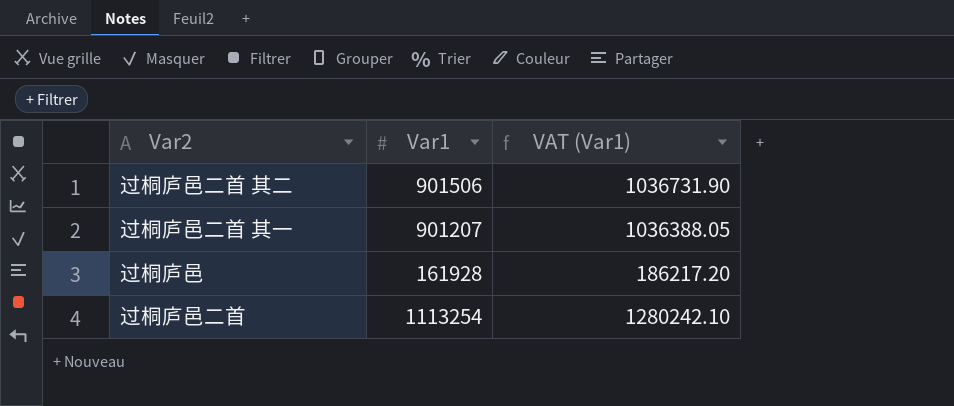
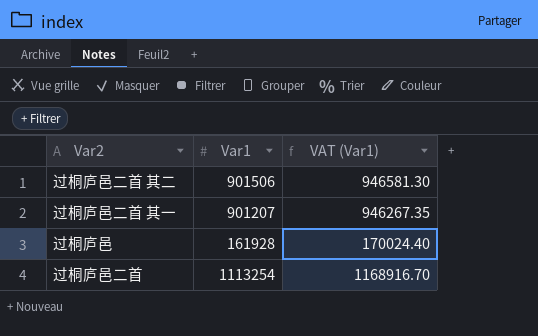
column VAT (Var1) | formula: [Var1] * 1.15 -> [Var1] * 1.05

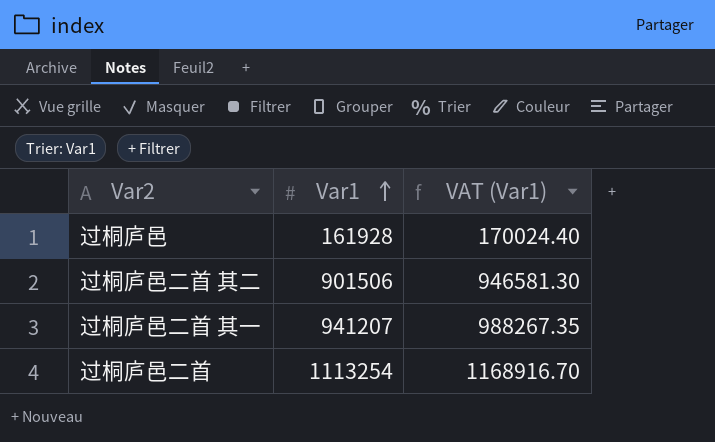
row order: none -> Var1 ascending
过桐庐邑二首 其一 | Var1: 901207 -> 941207
过桐庐邑二首 其一 | VAT (Var1): 946267.35 -> 988267.35

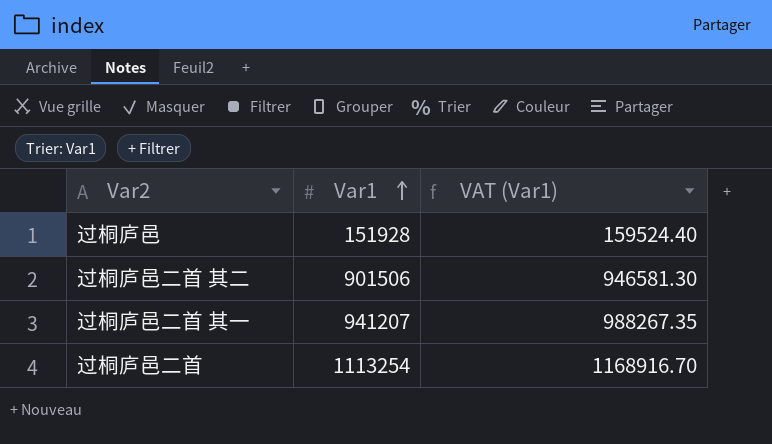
过桐庐邑 | Var1: 161928 -> 151928
过桐庐邑 | VAT (Var1): 170024.40 -> 159524.40

